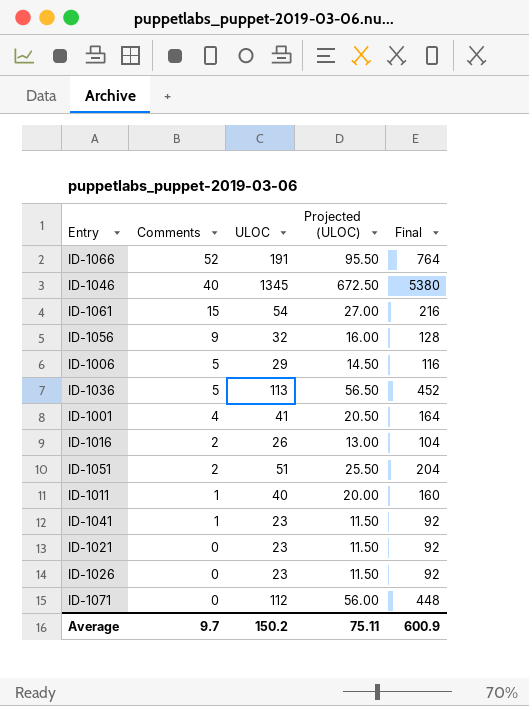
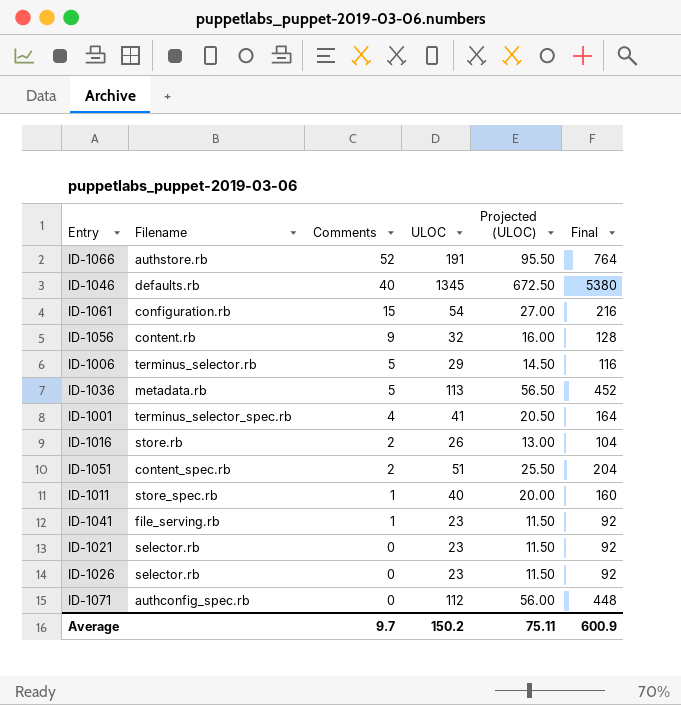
column Filename | position: none -> 2

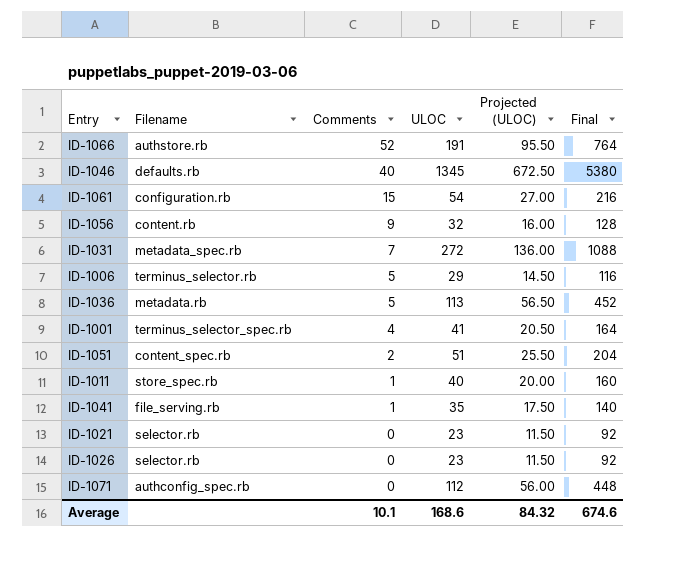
row ID-1016: store.rb | 2 | 26 | 13.00 | 104 -> none
row ID-1031: none -> metadata_spec.rb | 7 | 272 | 136.00 | 1088
ID-1041 | ULOC: 23 -> 35
ID-1041 | Projected (ULOC): 11.50 -> 17.50
ID-1041 | Final: 92 -> 140
Average | Comments: 9.7 -> 10.1
Average | ULOC: 150.2 -> 168.6
Average | Projected (ULOC): 75.11 -> 84.32
Average | Final: 600.9 -> 674.6

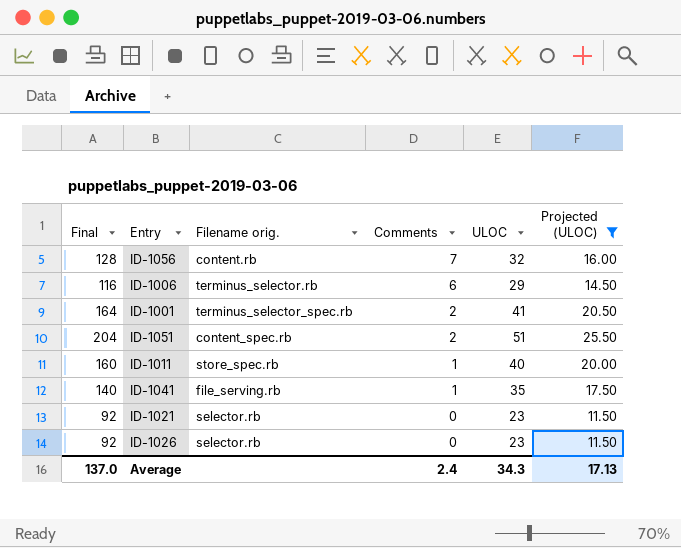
filter: none -> Projected (ULOC) <= 25.50
column Final | position: 6 -> 1
column name: Filename -> Filename orig.
ID-1056 | Comments: 9 -> 7
ID-1006 | Comments: 5 -> 6
ID-1001 | Comments: 4 -> 2
Average | Final: 674.6 -> 137.0
Average | Comments: 10.1 -> 2.4
Average | ULOC: 168.6 -> 34.3
Average | Projected (ULOC): 84.32 -> 17.13

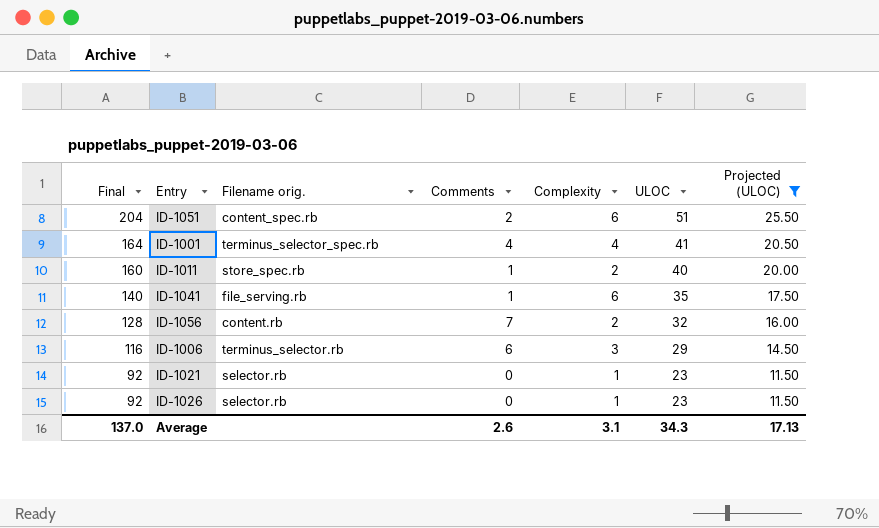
row order: Comments descending -> Final descending
column Complexity | position: none -> 5
ID-1001 | Comments: 2 -> 4
Average | Comments: 2.4 -> 2.6

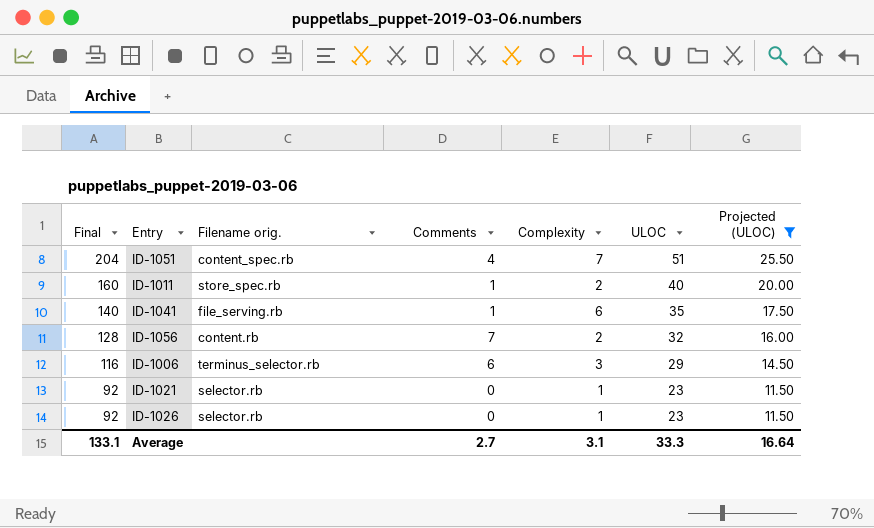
row ID-1001: 164 | terminus_selector_spec.rb | 4 | 4 | 41 | 20.50 -> none
ID-1051 | Comments: 2 -> 4
ID-1051 | Complexity: 6 -> 7
Average | Final: 137.0 -> 133.1
Average | Comments: 2.6 -> 2.7
Average | ULOC: 34.3 -> 33.3
Average | Projected (ULOC): 17.13 -> 16.64

